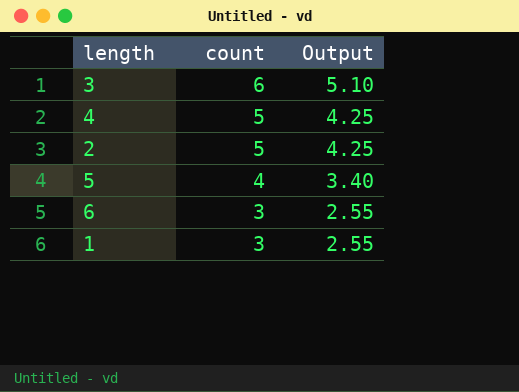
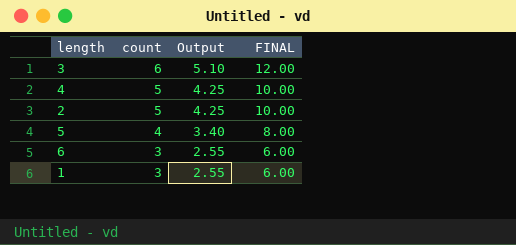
column FINAL | formula: none -> [count] * 2

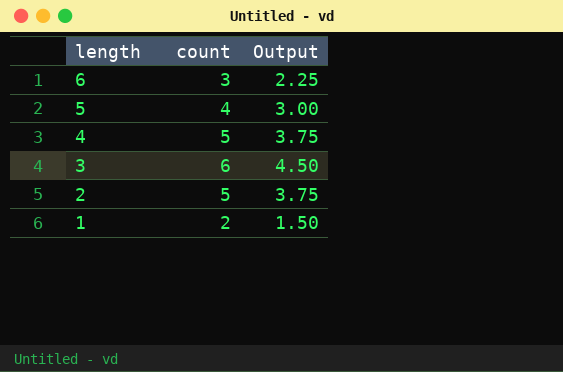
row order: count descending -> length descending
column FINAL | formula: [count] * 2 -> none
column Output | formula: [count] * 0.85 -> [count] * 0.75
1 | count: 3 -> 2

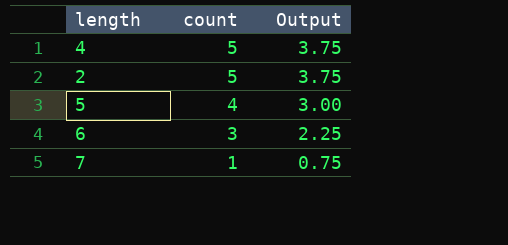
row order: length descending -> count descending
row 3: 6 | 4.50 -> none
row 1: 2 | 1.50 -> none
row 7: none -> 1 | 0.75

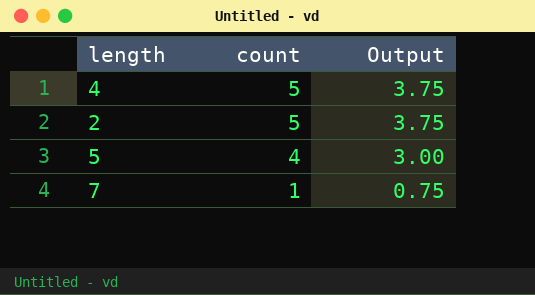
row 6: 3 | 2.25 -> none

